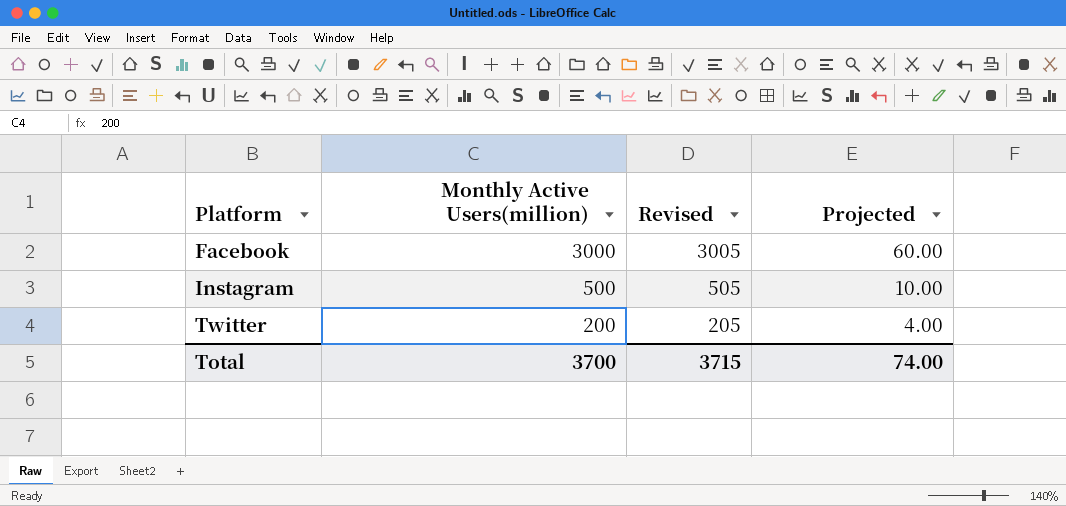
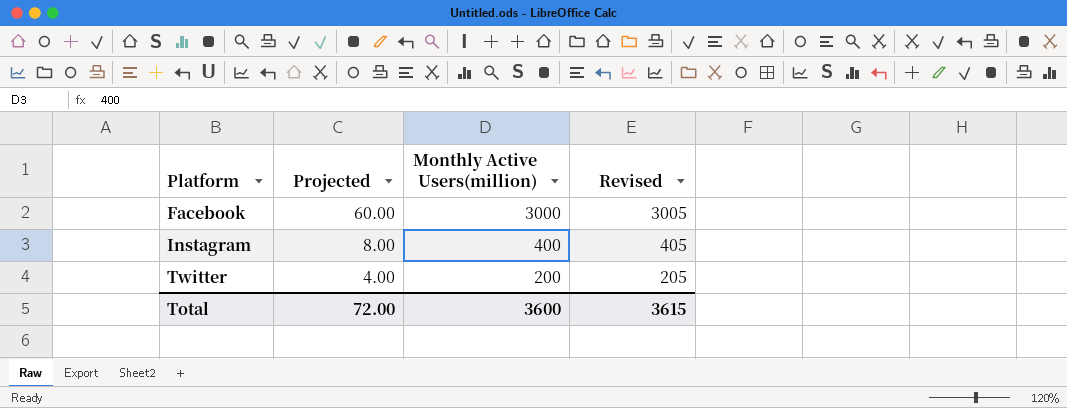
column Projected | position: 4 -> 2
Instagram | Projected: 10.00 -> 8.00
Instagram | Monthly Active Users(million): 500 -> 400
Instagram | Revised: 505 -> 405
Total | Projected: 74.00 -> 72.00
Total | Monthly Active Users(million): 3700 -> 3600
Total | Revised: 3715 -> 3615

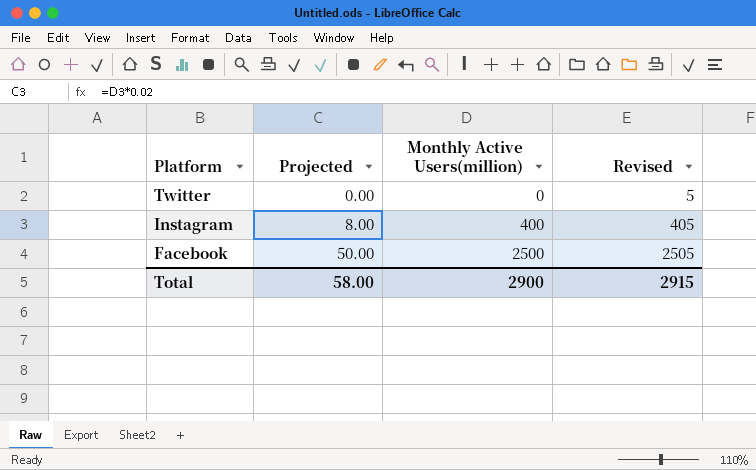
row order: Platform ascending -> Platform descending
Twitter | Projected: 4.00 -> 0.00
Twitter | Monthly Active Users(million): 200 -> 0
Twitter | Revised: 205 -> 5
Facebook | Projected: 60.00 -> 50.00
Facebook | Monthly Active Users(million): 3000 -> 2500
Facebook | Revised: 3005 -> 2505
Total | Projected: 72.00 -> 58.00
Total | Monthly Active Users(million): 3600 -> 2900
Total | Revised: 3615 -> 2915

